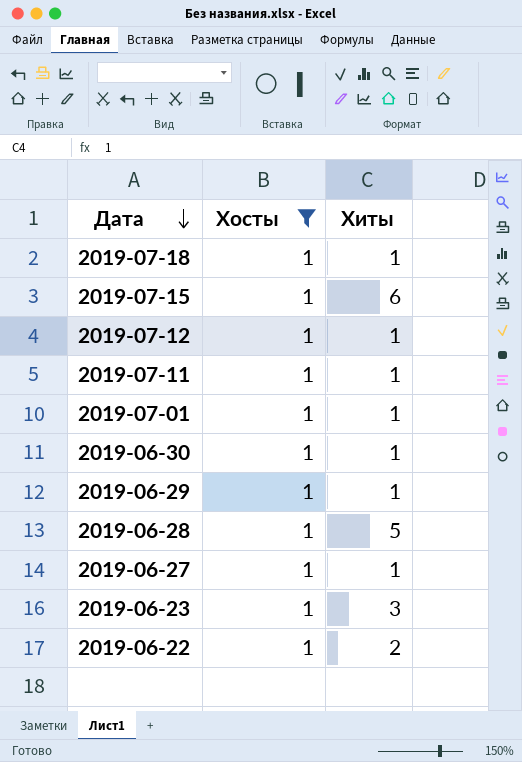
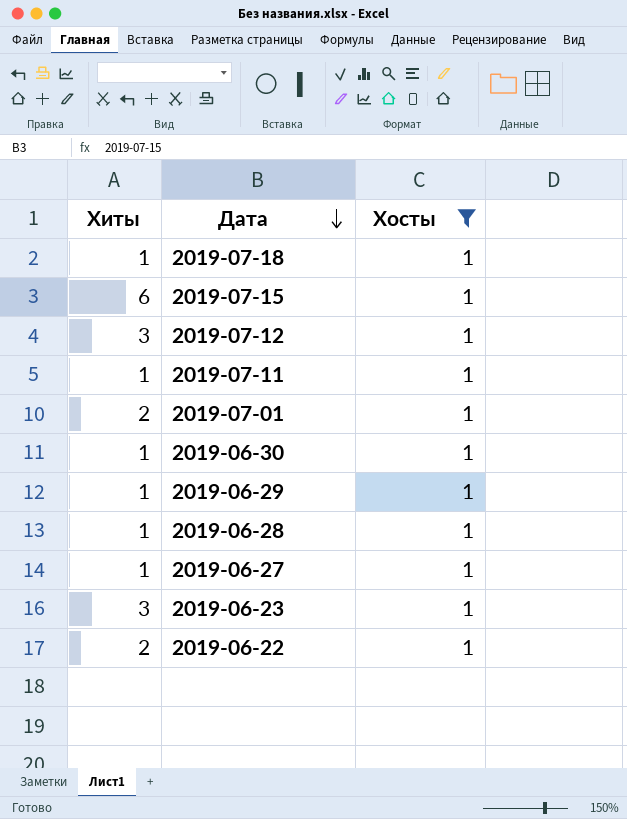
column Хиты | position: 3 -> 1
2019-07-12 | Хиты: 1 -> 3
2019-07-01 | Хиты: 1 -> 2
2019-06-28 | Хиты: 5 -> 1

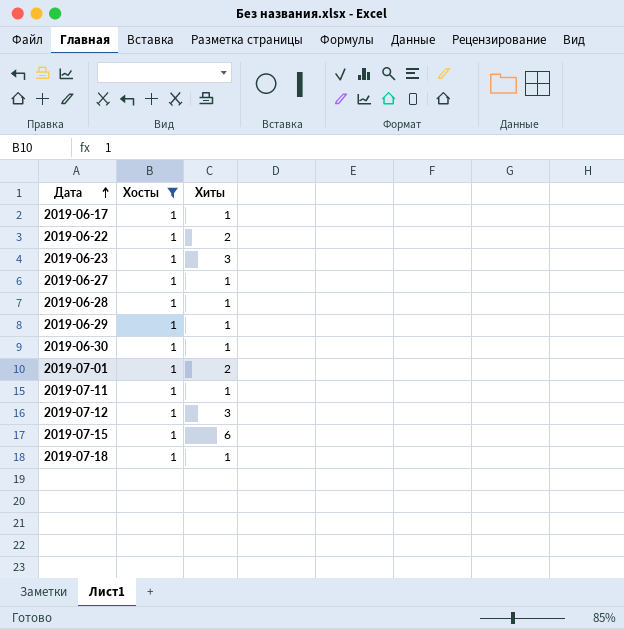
row order: Дата descending -> Дата ascending
column Хиты | position: 1 -> 3
row 2019-06-17: none -> 1 | 1

